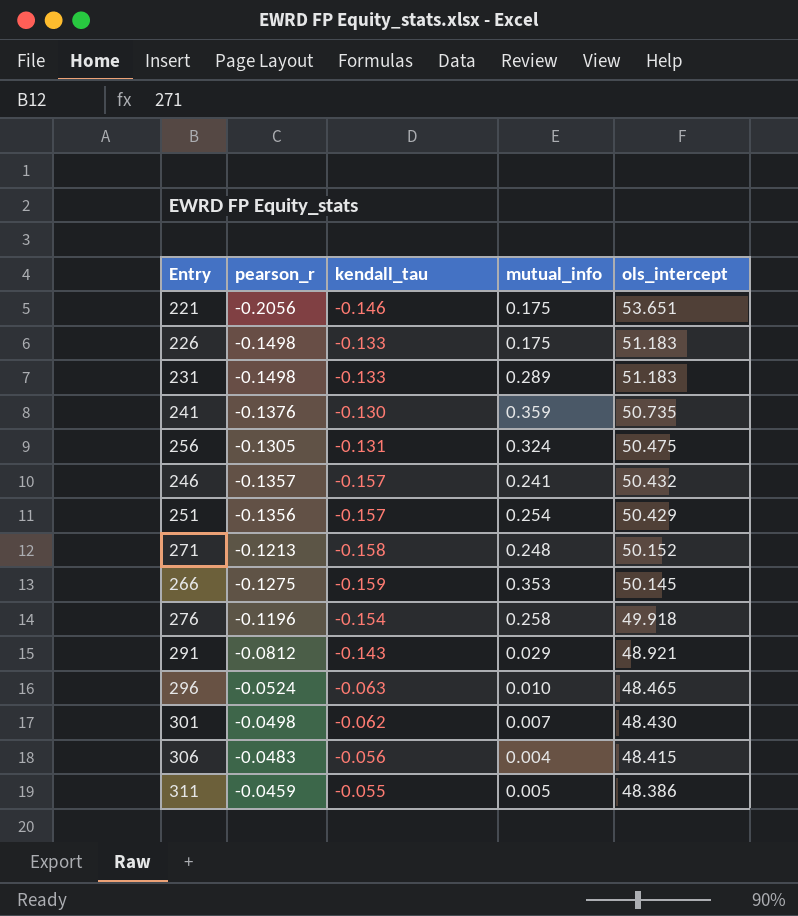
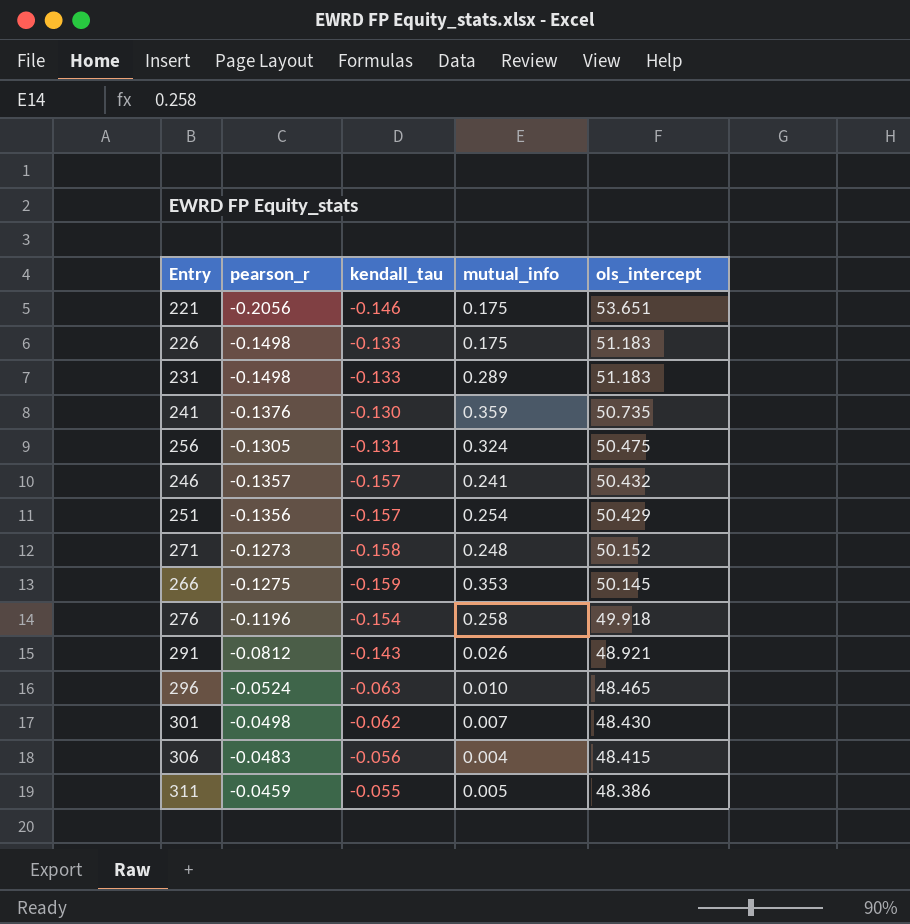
271 | pearson_r: -0.1213 -> -0.1273
291 | mutual_info: 0.029 -> 0.026

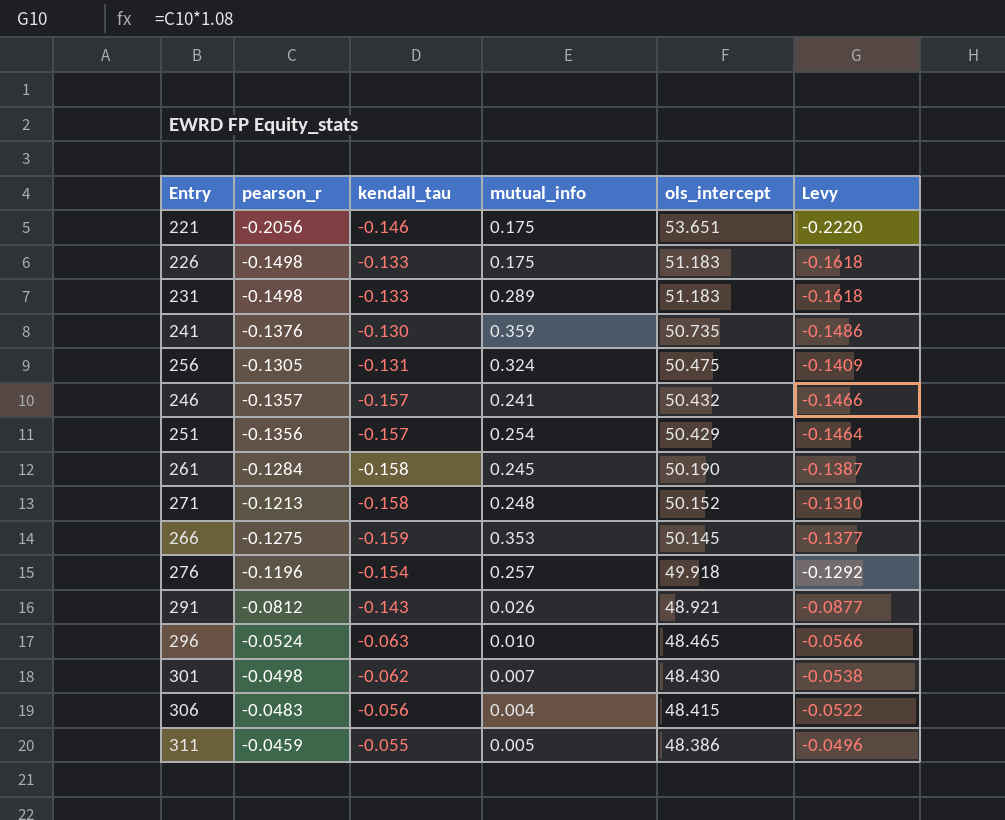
column Levy | formula: none -> [pearson_r] * 1.08
row 261: none -> -0.1284 | -0.158 | 0.245 | 50.190 | -0.1387
271 | pearson_r: -0.1273 -> -0.1213
276 | mutual_info: 0.258 -> 0.257

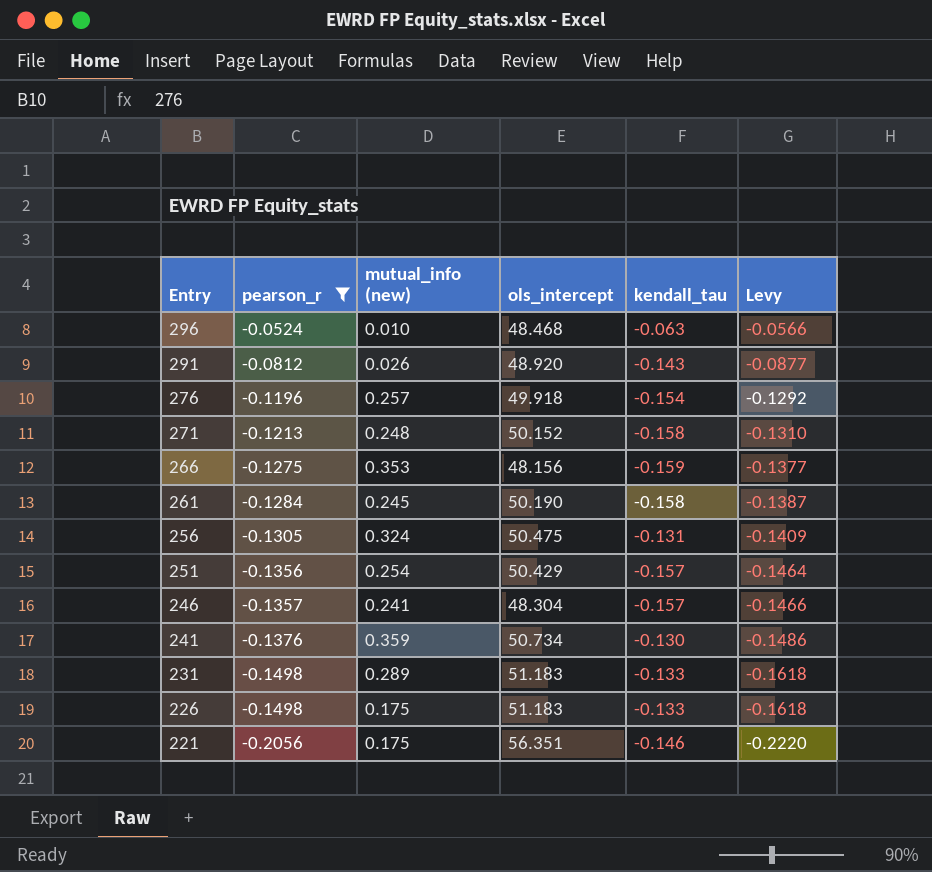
filter: none -> pearson_r <= -0.0524
row order: ols_intercept descending -> Entry descending
column name: mutual_info -> mutual_info (new)
column kendall_tau | position: 3 -> 5
296 | ols_intercept: 48.465 -> 48.468
291 | ols_intercept: 48.921 -> 48.920
266 | ols_intercept: 50.145 -> 48.156
246 | ols_intercept: 50.432 -> 48.304
241 | ols_intercept: 50.735 -> 50.734
221 | ols_intercept: 53.651 -> 56.351

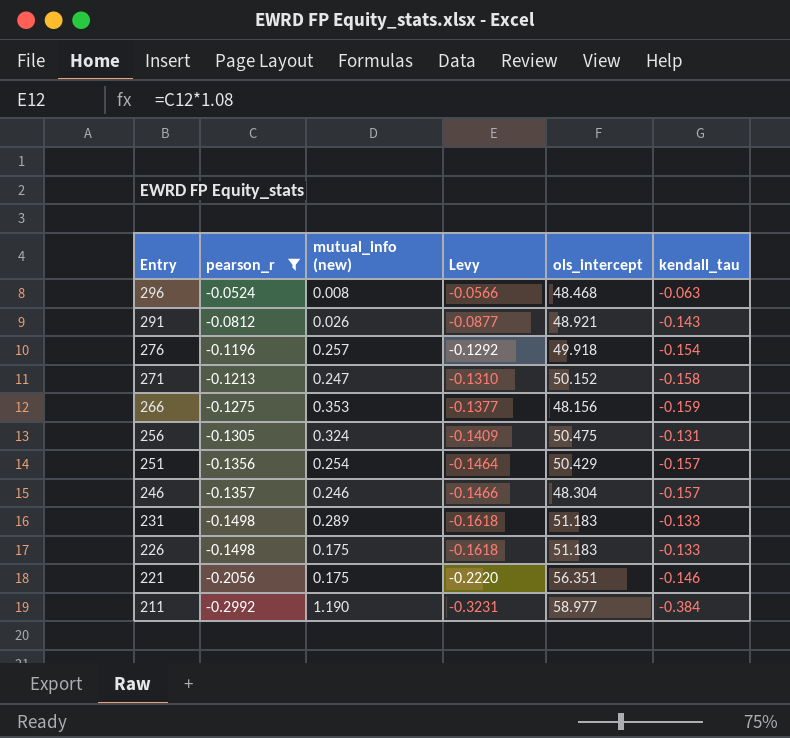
column Levy | position: 6 -> 4
row 261: -0.1284 | 0.245 | 50.190 | -0.158 | -0.1387 -> none
row 241: -0.1376 | 0.359 | 50.734 | -0.130 | -0.1486 -> none
296 | mutual_info (new): 0.010 -> 0.008
291 | ols_intercept: 48.920 -> 48.921
271 | mutual_info (new): 0.248 -> 0.247
246 | mutual_info (new): 0.241 -> 0.246
row 211: none -> -0.2992 | 1.190 | -0.3231 | 58.977 | -0.384

